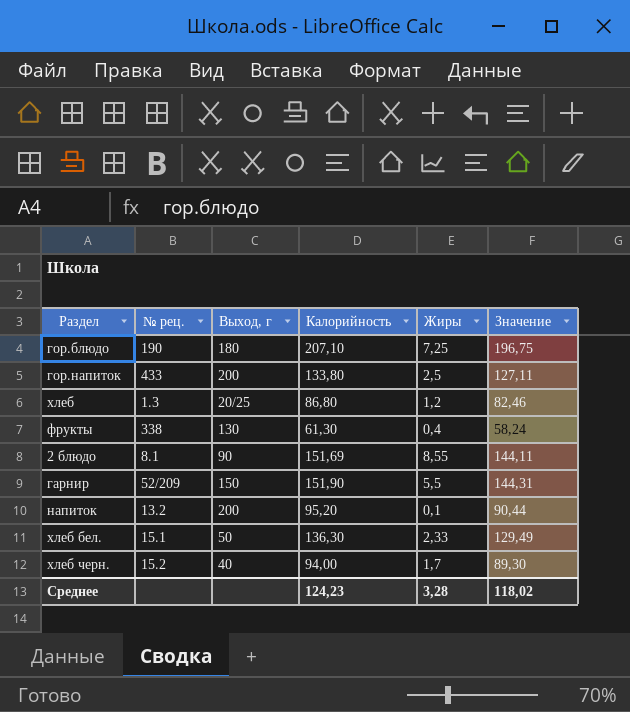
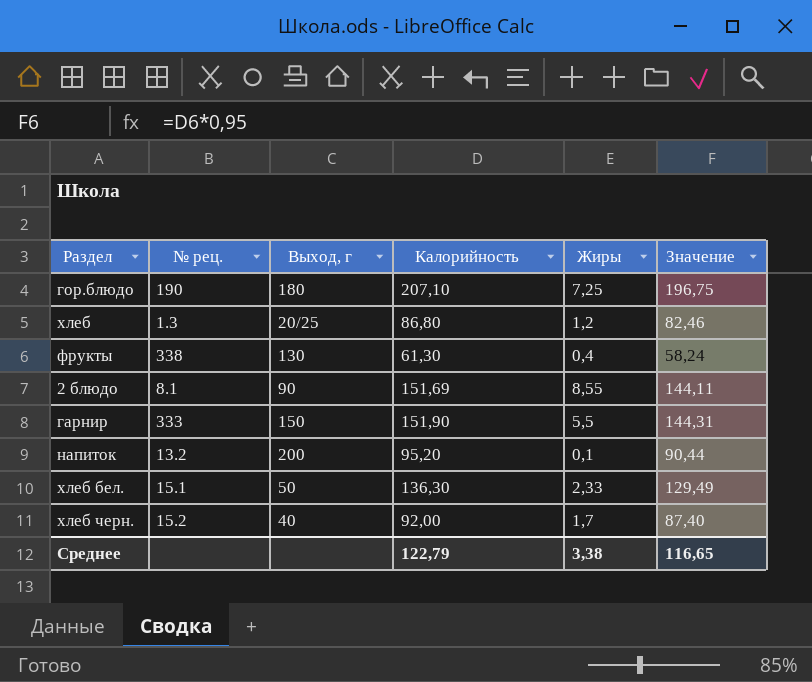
row гор.напиток: 433 | 200 | 133,80 | 2,5 | 127,11 -> none
гарнир | № рец.: 52/209 -> 333
хлеб черн. | Калорийность: 94,00 -> 92,00
хлеб черн. | Значение: 89,30 -> 87,40
Среднее | Калорийность: 124,23 -> 122,79
Среднее | Жиры: 3,28 -> 3,38
Среднее | Значение: 118,02 -> 116,65

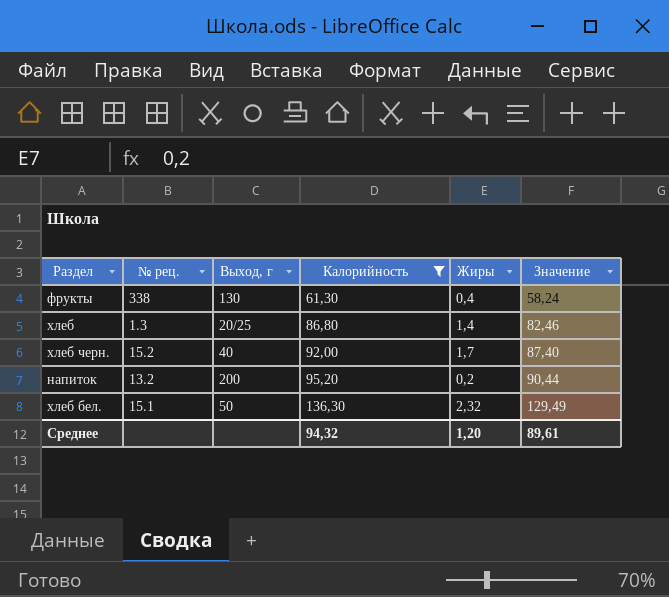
filter: none -> Калорийность <= 136,30
row order: none -> Калорийность ascending
хлеб | Жиры: 1,2 -> 1,4
напиток | Жиры: 0,1 -> 0,2
хлеб бел. | Жиры: 2,33 -> 2,32
Среднее | Калорийность: 122,79 -> 94,32
Среднее | Жиры: 3,38 -> 1,20
Среднее | Значение: 116,65 -> 89,61

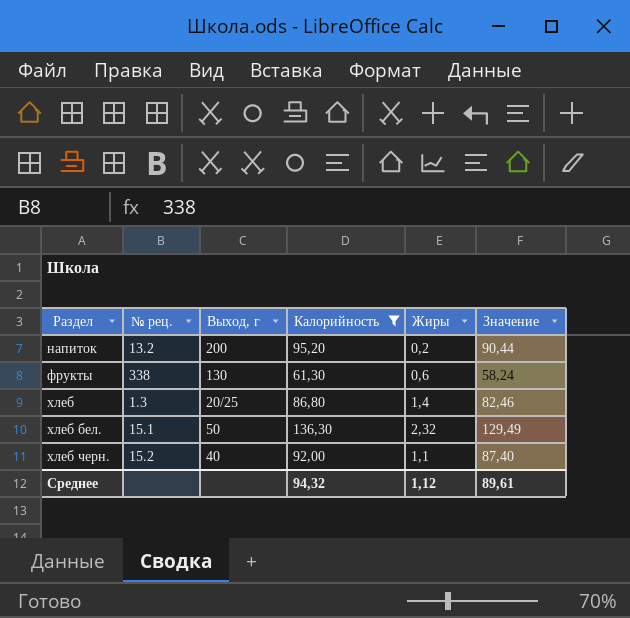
row order: Калорийность ascending -> Раздел ascending
фрукты | Жиры: 0,4 -> 0,6
хлеб черн. | Жиры: 1,7 -> 1,1
Среднее | Жиры: 1,20 -> 1,12

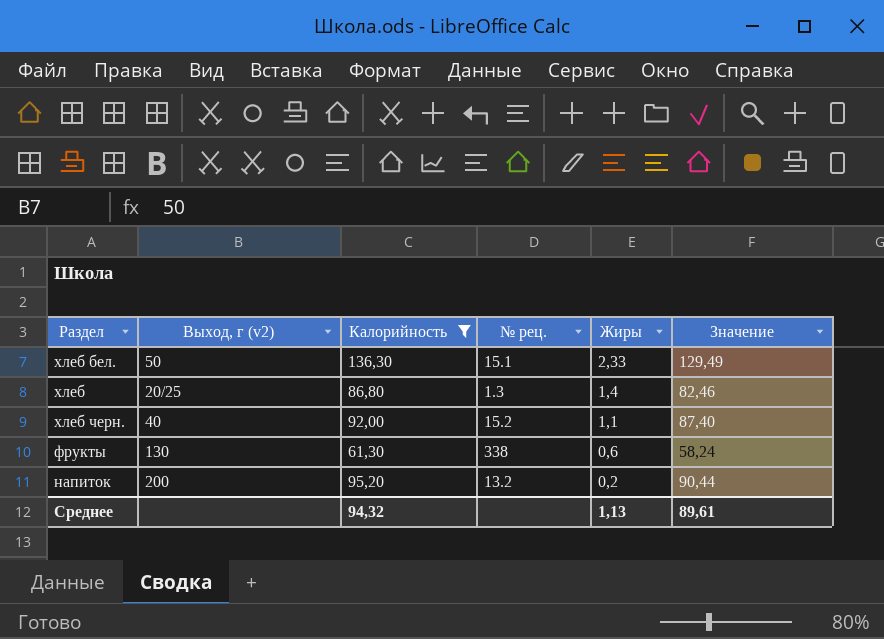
row order: Раздел ascending -> Жиры descending
column name: Выход, г -> Выход, г (v2)
column № рец. | position: 2 -> 4
хлеб бел. | Жиры: 2,32 -> 2,33
Среднее | Жиры: 1,12 -> 1,13

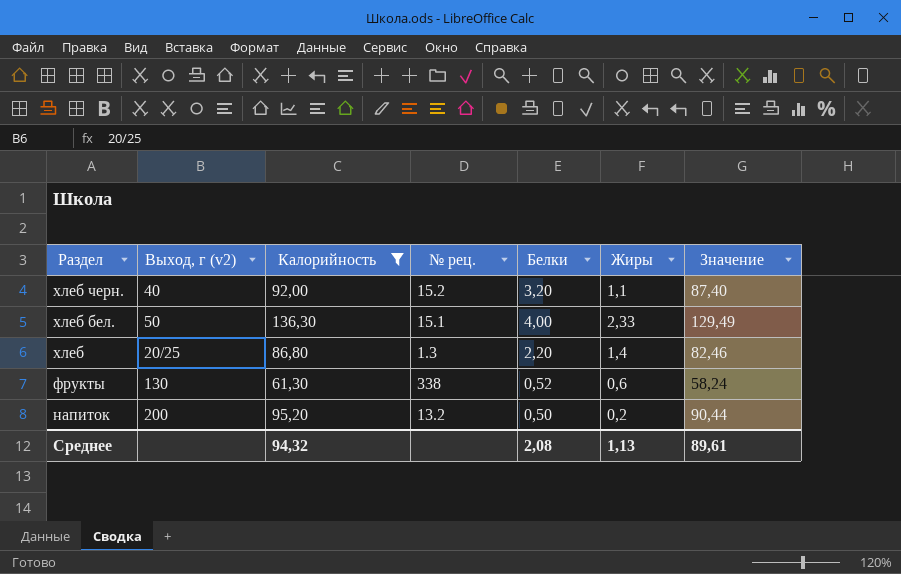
row order: Жиры descending -> Раздел descending
column Белки | position: none -> 5

